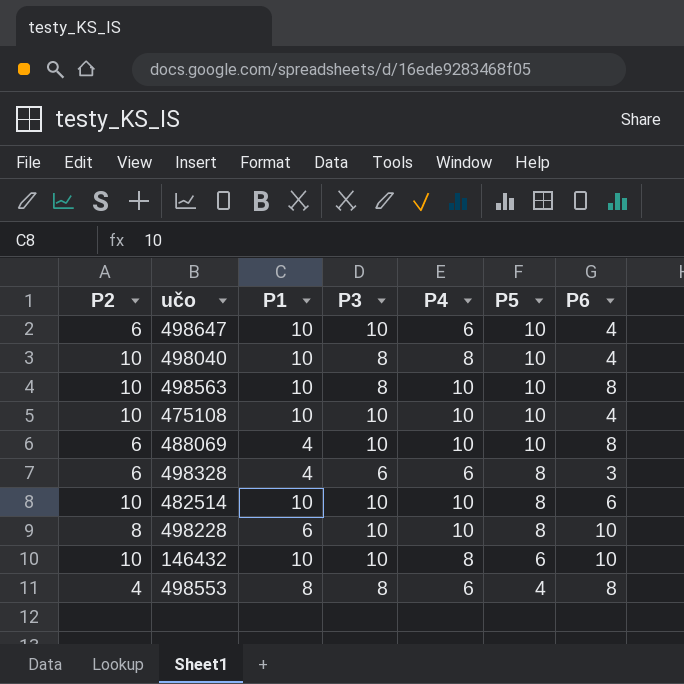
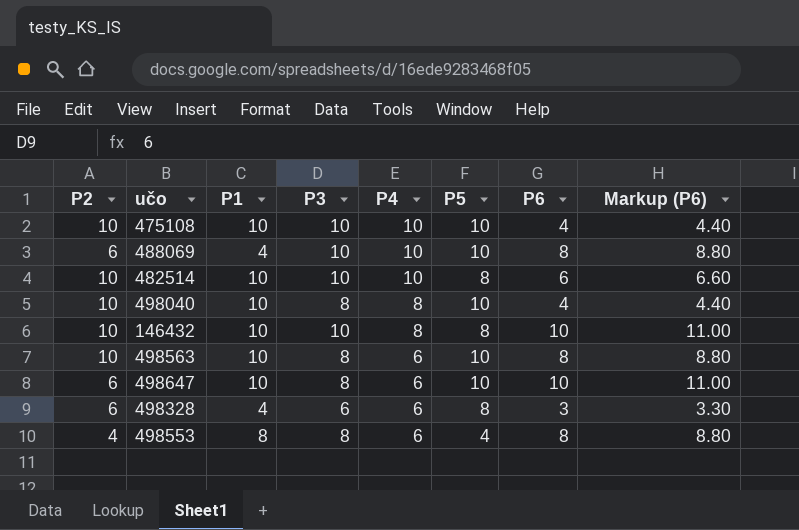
row order: P5 descending -> P4 descending
column Markup (P6) | formula: none -> [P6] * 1.1
row 498228: 8 | 6 | 10 | 10 | 8 | 10 -> none
146432 | P5: 6 -> 8
498563 | P4: 10 -> 6
498647 | P3: 10 -> 8
498647 | P6: 4 -> 10

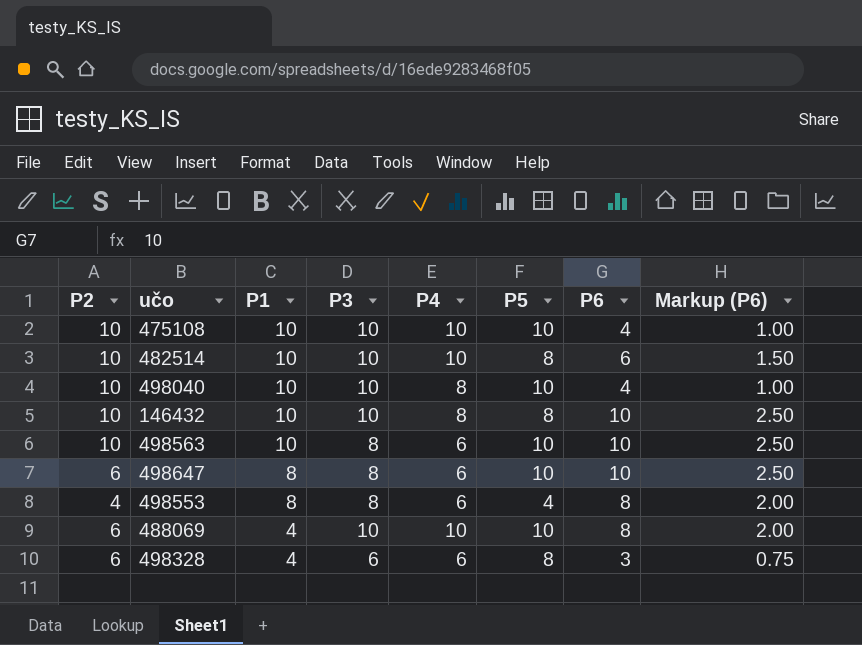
row order: P4 descending -> P1 descending
column Markup (P6) | formula: [P6] * 1.1 -> [P6] * 0.25
498040 | P3: 8 -> 10
498563 | P6: 8 -> 10
498647 | P1: 10 -> 8

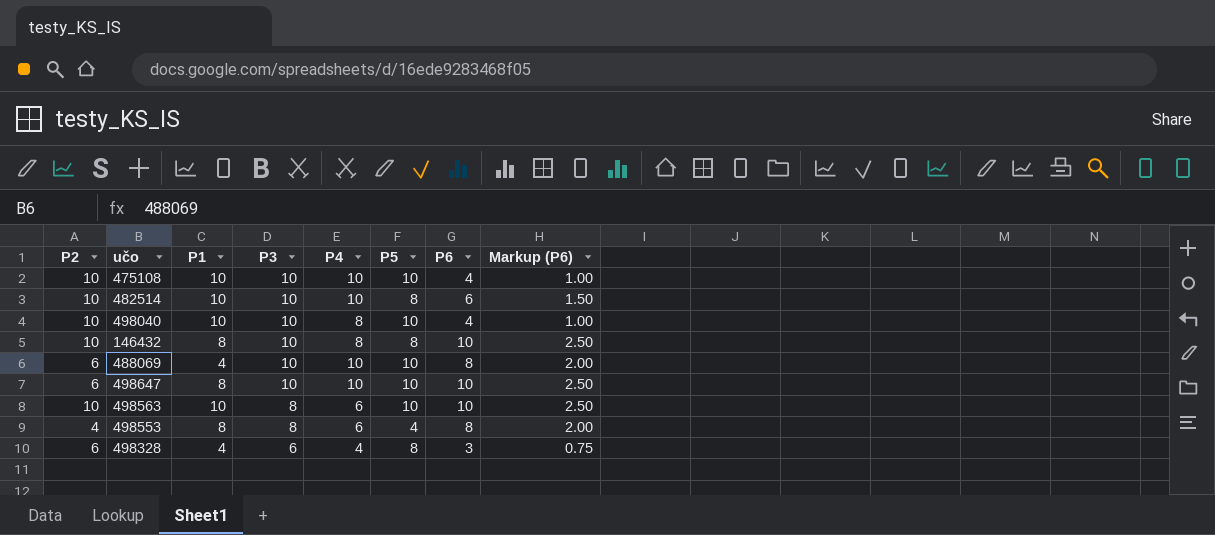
row order: P1 descending -> P3 descending
146432 | P1: 10 -> 8
498647 | P3: 8 -> 10
498647 | P4: 6 -> 10
498328 | P4: 6 -> 4

